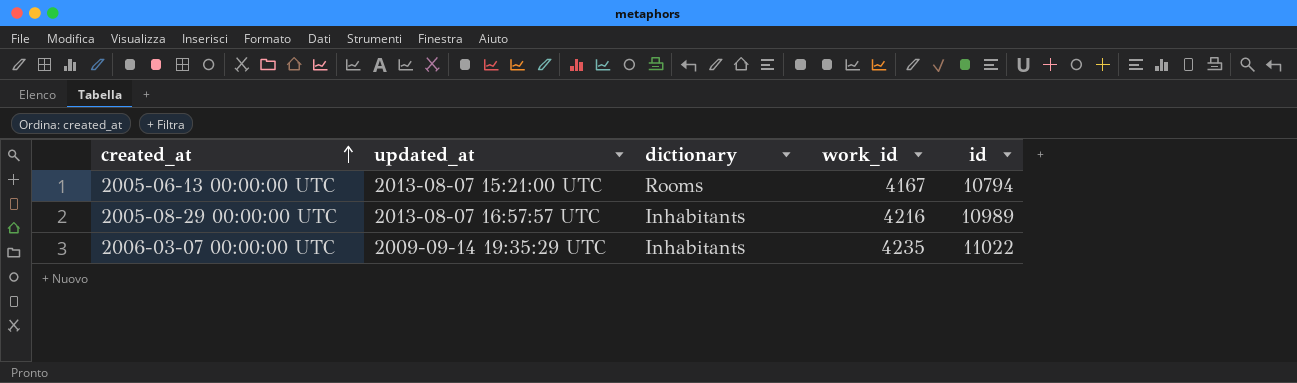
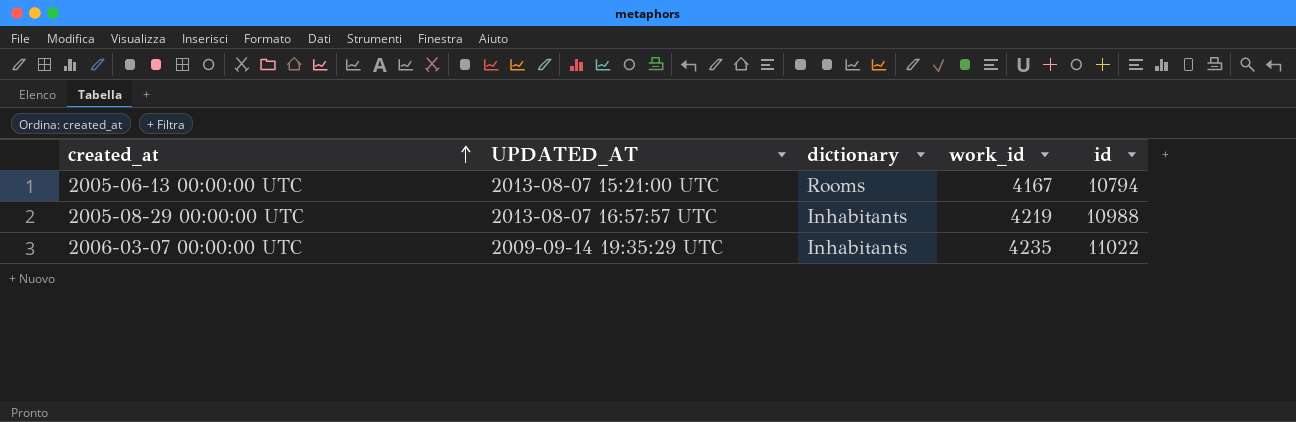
column name: updated_at -> UPDATED_AT
2005-08-29 00:00:00 UTC | work_id: 4216 -> 4219
2005-08-29 00:00:00 UTC | id: 10989 -> 10988

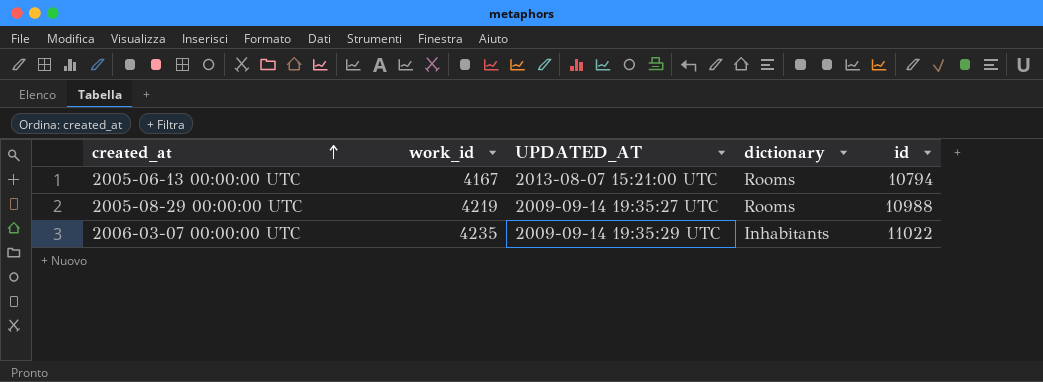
column work_id | position: 4 -> 2
2005-08-29 00:00:00 UTC | UPDATED_AT: 2013-08-07 16:57:57 UTC -> 2009-09-14 19:35:27 UTC
2005-08-29 00:00:00 UTC | dictionary: Inhabitants -> Rooms

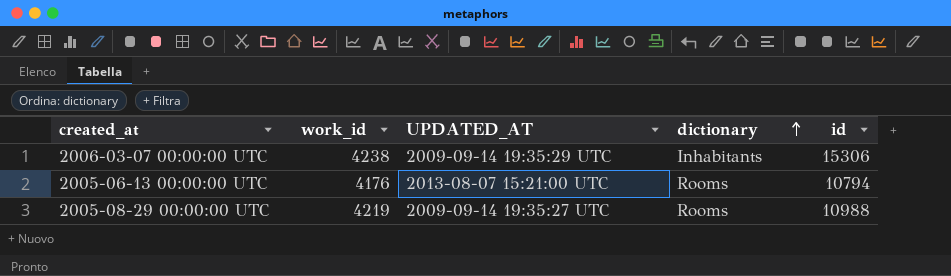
row order: created_at ascending -> dictionary ascending
2006-03-07 00:00:00 UTC | work_id: 4235 -> 4238
2006-03-07 00:00:00 UTC | id: 11022 -> 15306
2005-06-13 00:00:00 UTC | work_id: 4167 -> 4176

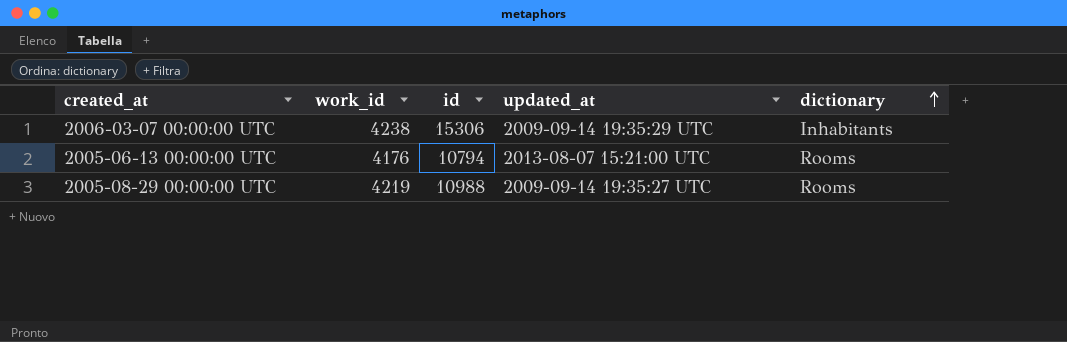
column id | position: 5 -> 3
column name: UPDATED_AT -> updated_at

